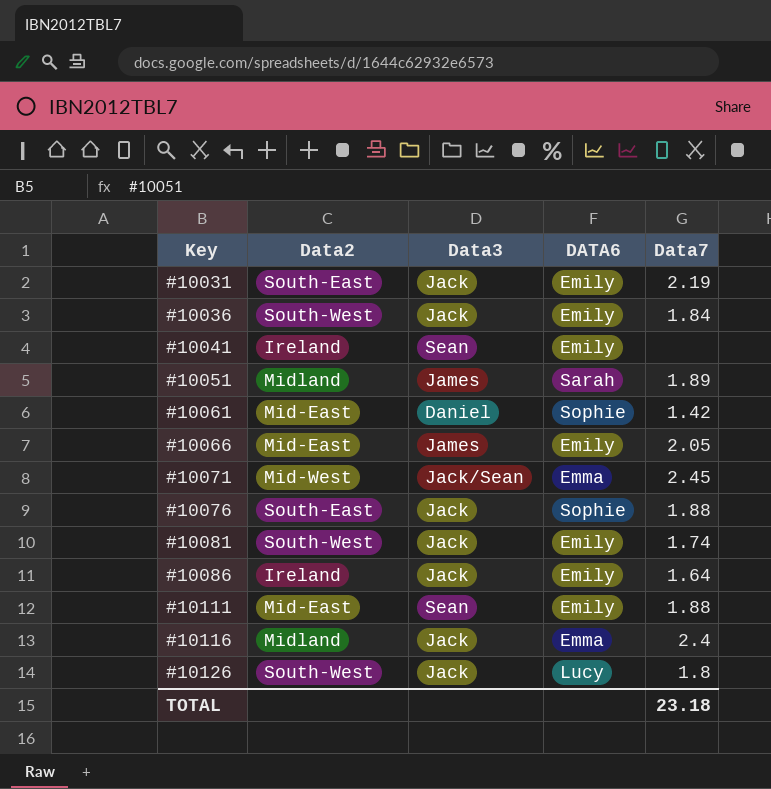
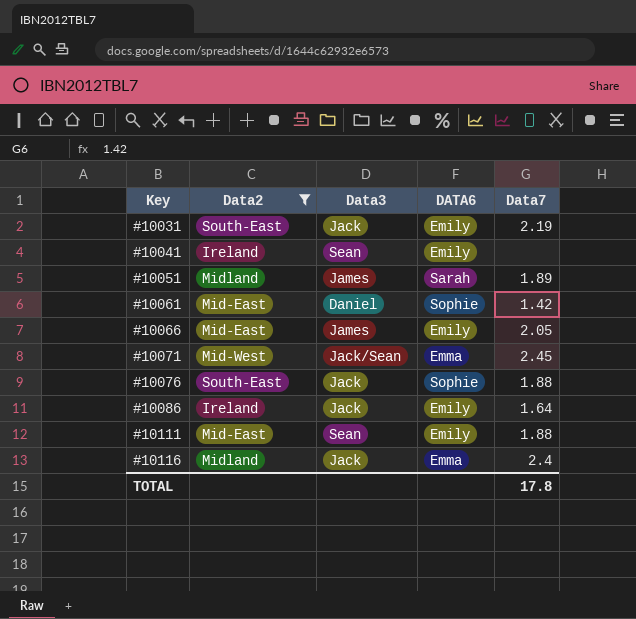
filter: none -> Data2 != South-West
TOTAL | Data7: 23.18 -> 17.8

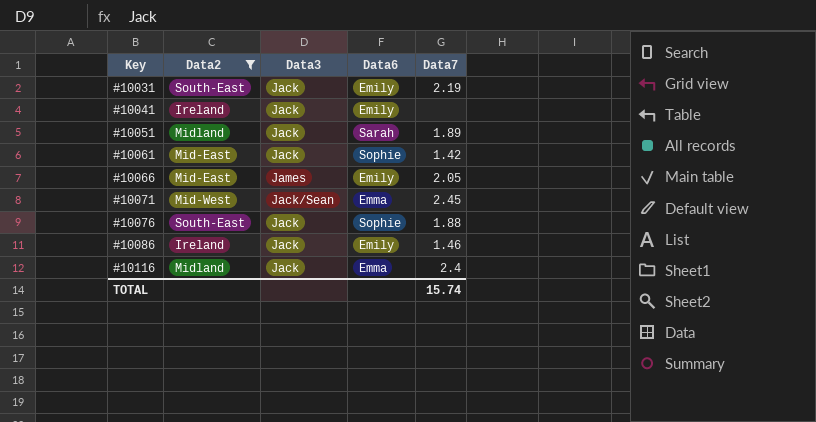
column name: DATA6 -> Data6
row #10111: Mid-East | Sean | Emily | 1.88 -> none
#10041 | Data3: Sean -> Jack
#10051 | Data3: James -> Jack
#10061 | Data3: Daniel -> Jack
#10086 | Data7: 1.64 -> 1.46
TOTAL | Data7: 17.8 -> 15.74

